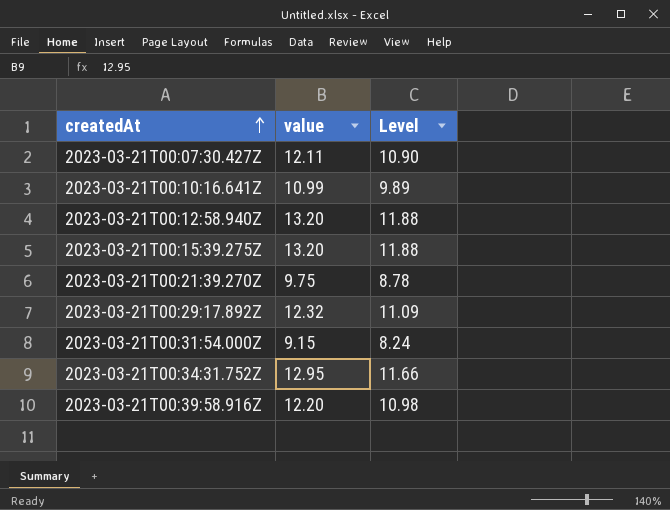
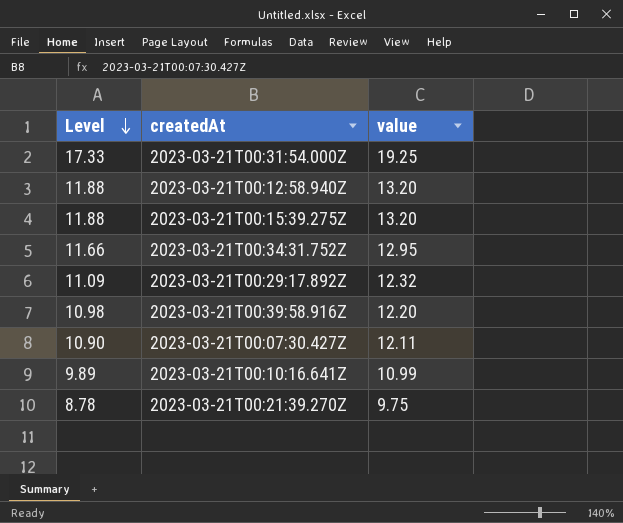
row order: createdAt ascending -> Level descending
column Level | position: 3 -> 1
2023-03-21T00:31:54.000Z | Level: 8.24 -> 17.33
2023-03-21T00:31:54.000Z | value: 9.15 -> 19.25

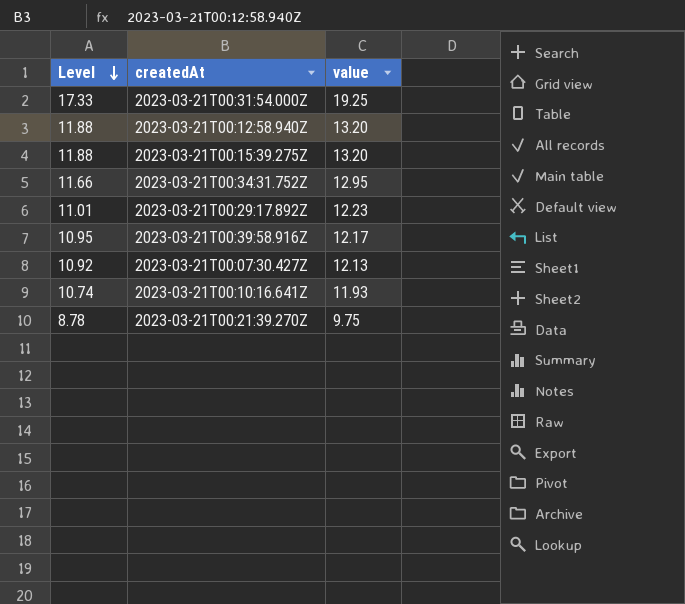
2023-03-21T00:29:17.892Z | Level: 11.09 -> 11.01
2023-03-21T00:29:17.892Z | value: 12.32 -> 12.23
2023-03-21T00:39:58.916Z | Level: 10.98 -> 10.95
2023-03-21T00:39:58.916Z | value: 12.20 -> 12.17
2023-03-21T00:07:30.427Z | Level: 10.90 -> 10.92
2023-03-21T00:07:30.427Z | value: 12.11 -> 12.13
2023-03-21T00:10:16.641Z | Level: 9.89 -> 10.74
2023-03-21T00:10:16.641Z | value: 10.99 -> 11.93

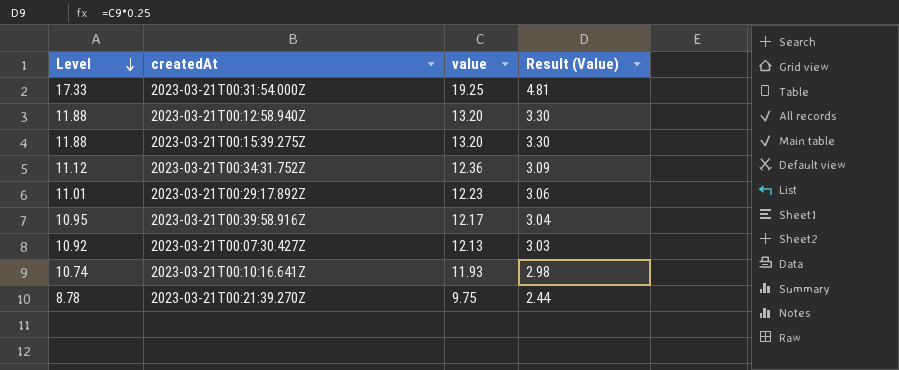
column Result (Value) | formula: none -> [value] * 0.25
2023-03-21T00:34:31.752Z | Level: 11.66 -> 11.12
2023-03-21T00:34:31.752Z | value: 12.95 -> 12.36

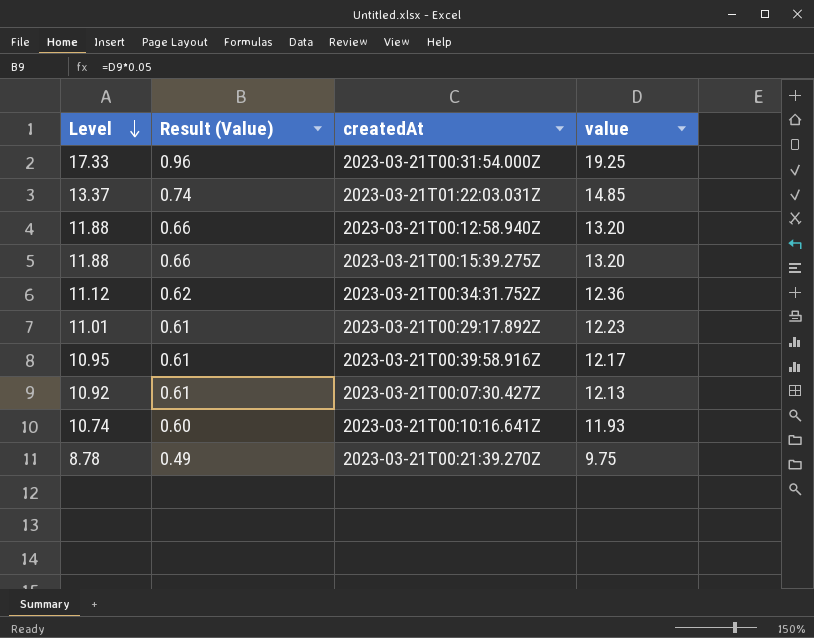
column Result (Value) | formula: [value] * 0.25 -> [value] * 0.05
column Result (Value) | position: 4 -> 2
row 2023-03-21T01:22:03.031Z: none -> 13.37 | 0.74 | 14.85

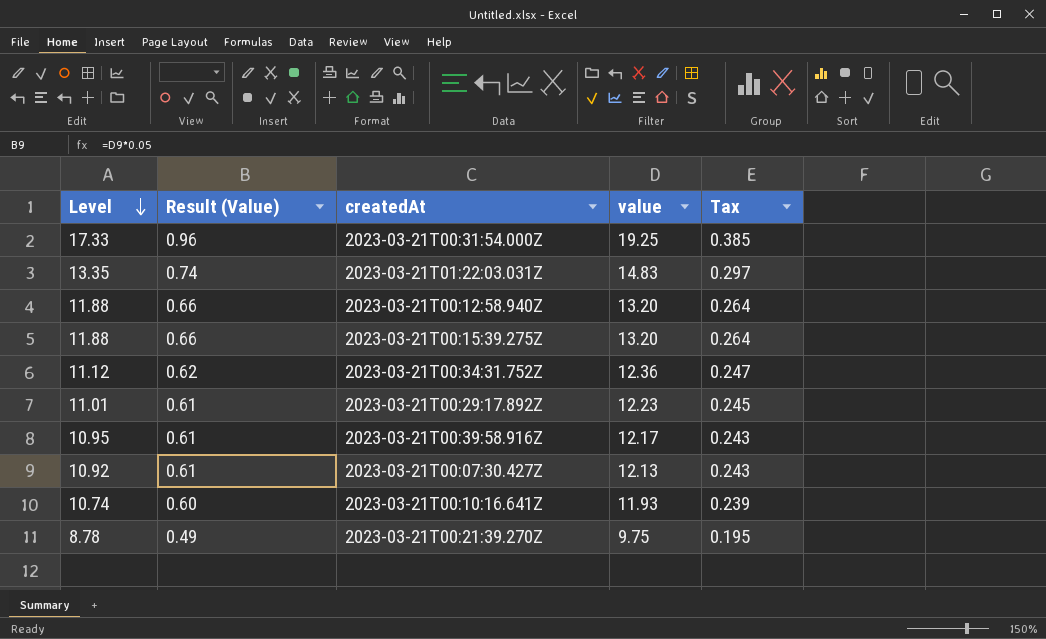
column Tax | formula: none -> [value] * 0.02
2023-03-21T01:22:03.031Z | Level: 13.37 -> 13.35
2023-03-21T01:22:03.031Z | value: 14.85 -> 14.83

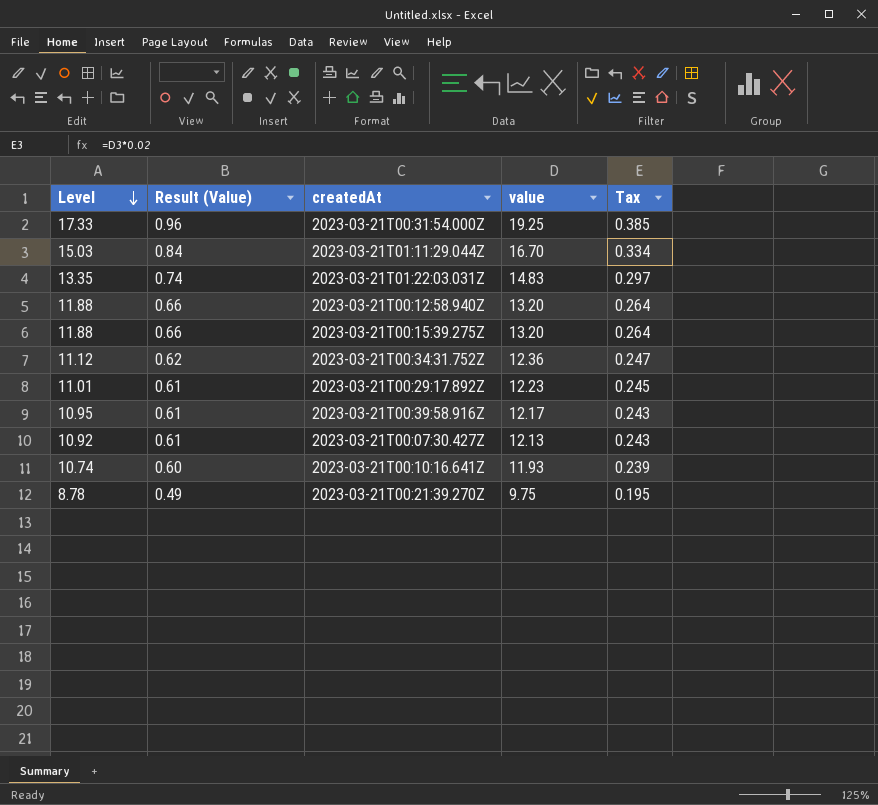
row 2023-03-21T01:11:29.044Z: none -> 15.03 | 0.84 | 16.70 | 0.334

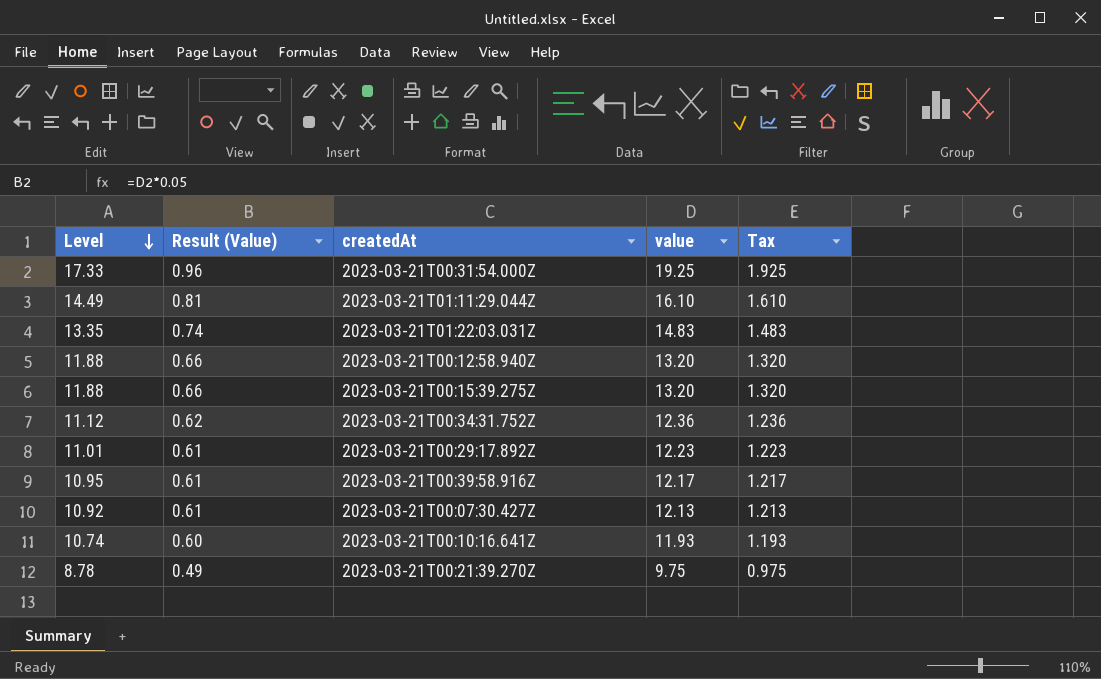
column Tax | formula: [value] * 0.02 -> [value] * 0.1
2023-03-21T01:11:29.044Z | Level: 15.03 -> 14.49
2023-03-21T01:11:29.044Z | Result (Value): 0.84 -> 0.81
2023-03-21T01:11:29.044Z | value: 16.70 -> 16.10

